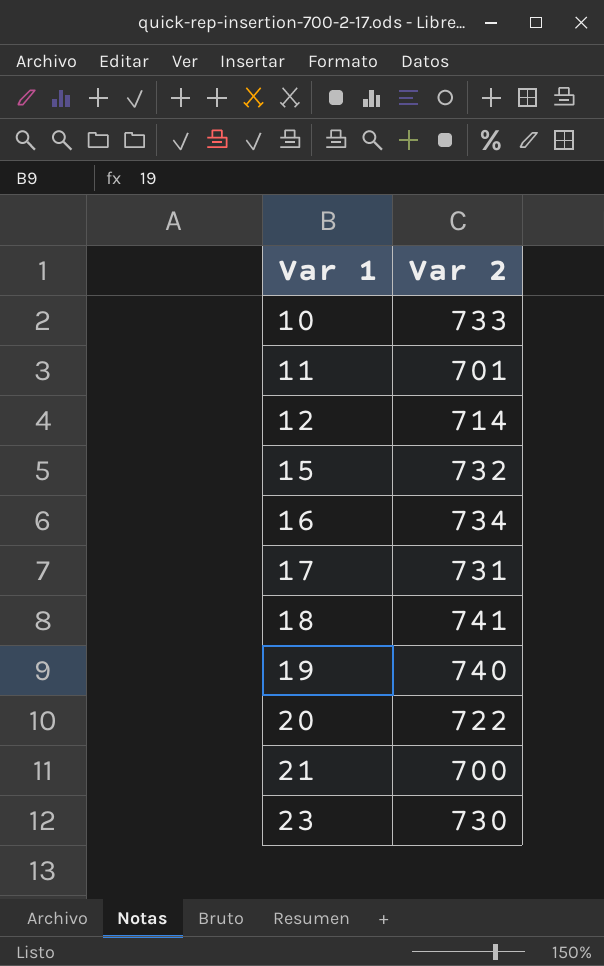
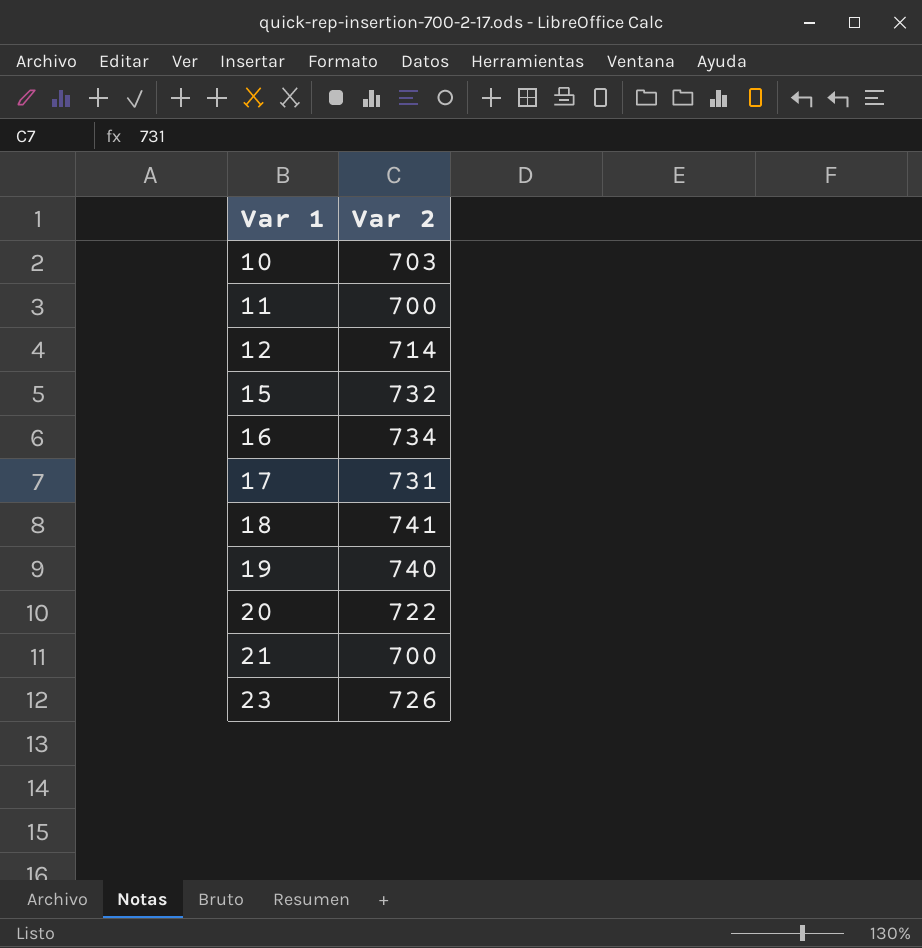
10 | Var 2: 733 -> 703
11 | Var 2: 701 -> 700
23 | Var 2: 730 -> 726

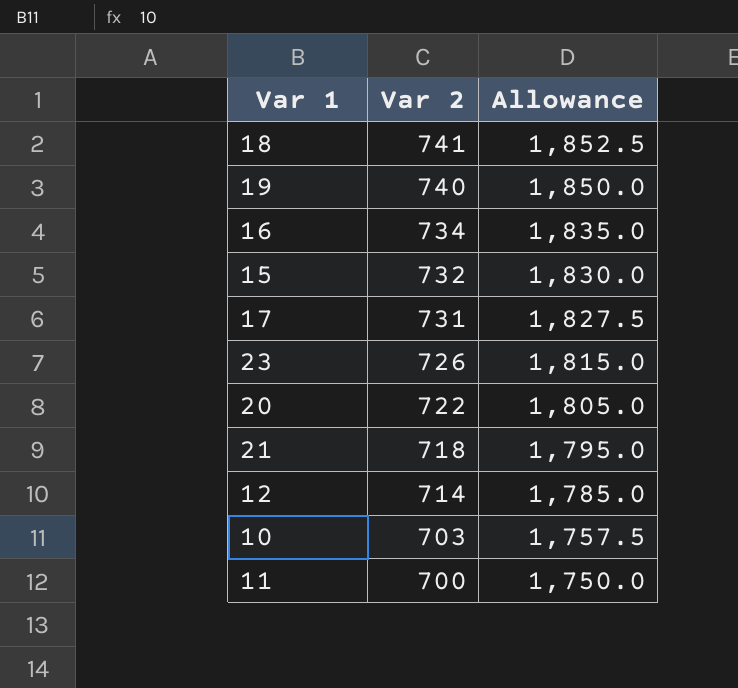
row order: Var 1 ascending -> Var 2 descending
column Allowance | formula: none -> [Var 2] * 2.5
21 | Var 2: 700 -> 718

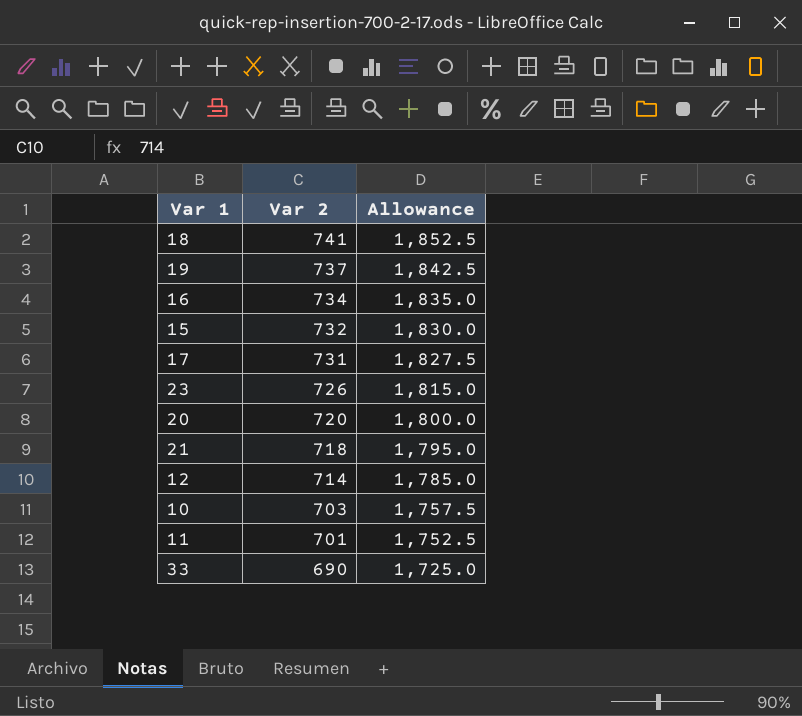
19 | Var 2: 740 -> 737
19 | Allowance: 1,850.0 -> 1,842.5
20 | Var 2: 722 -> 720
20 | Allowance: 1,805.0 -> 1,800.0
11 | Var 2: 700 -> 701
11 | Allowance: 1,750.0 -> 1,752.5
row 33: none -> 690 | 1,725.0

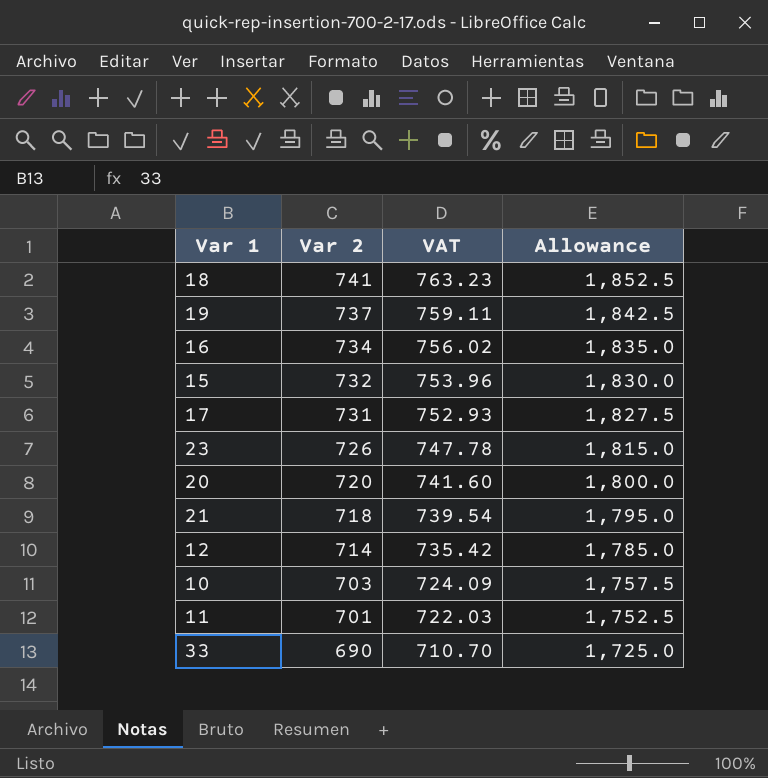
column VAT | formula: none -> [Var 2] * 1.03

